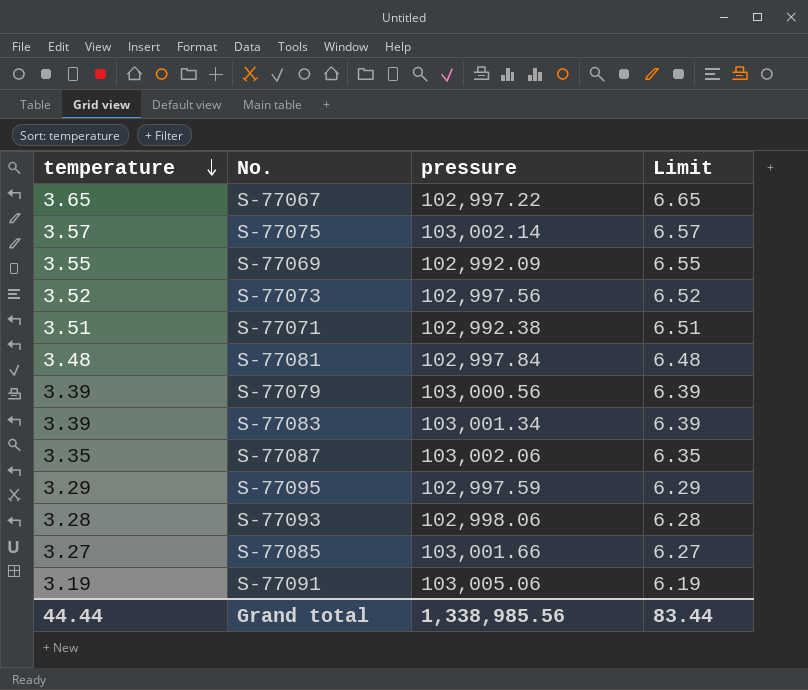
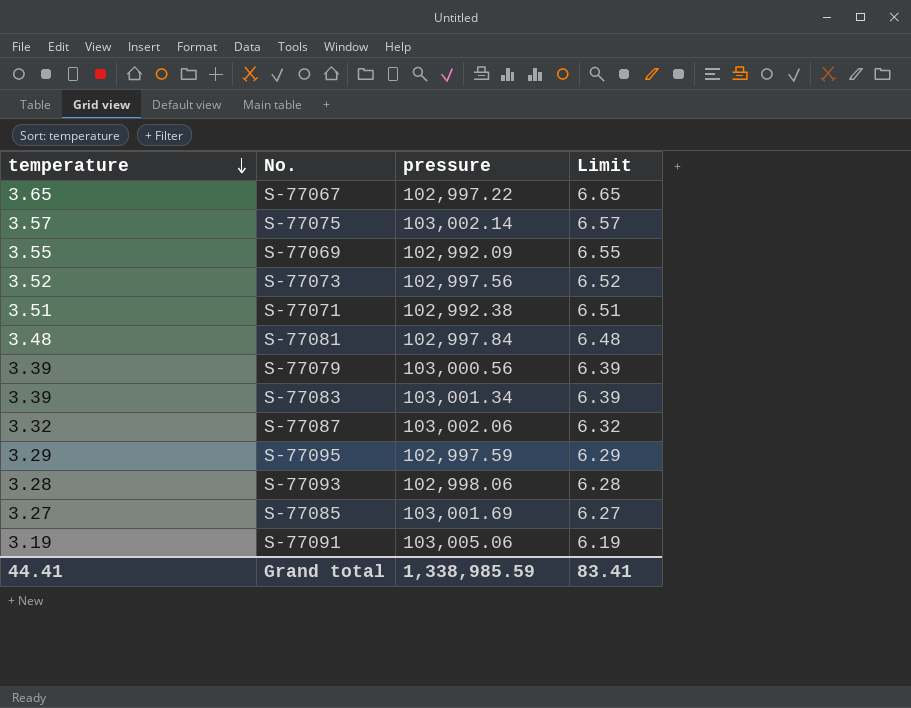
S-77087 | temperature: 3.35 -> 3.32
S-77087 | Limit: 6.35 -> 6.32
S-77085 | pressure: 103,001.66 -> 103,001.69
Grand total | temperature: 44.44 -> 44.41
Grand total | pressure: 1,338,985.56 -> 1,338,985.59
Grand total | Limit: 83.44 -> 83.41

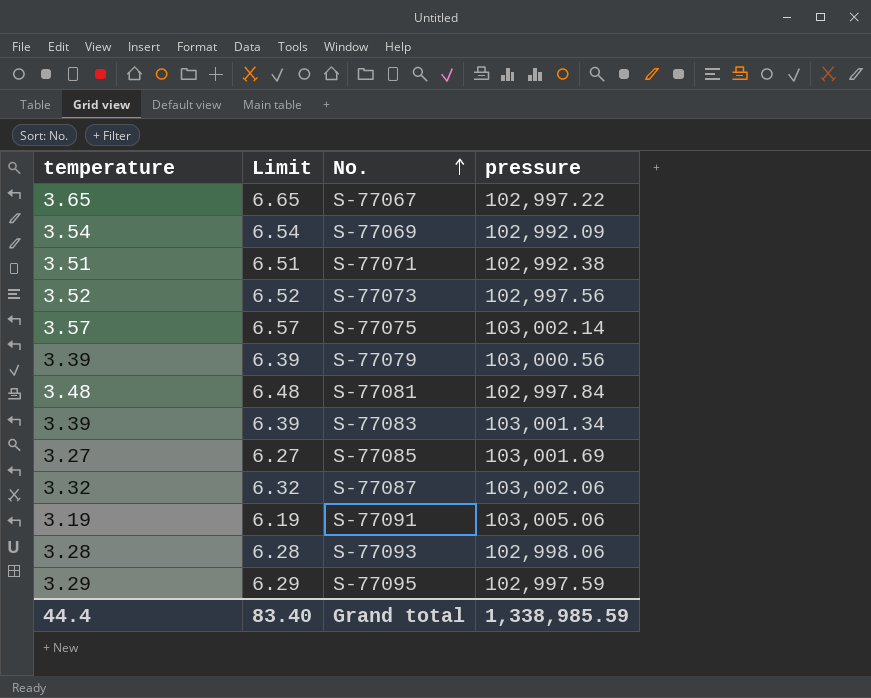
row order: temperature descending -> No. ascending
column Limit | position: 4 -> 2
S-77069 | temperature: 3.55 -> 3.54
S-77069 | Limit: 6.55 -> 6.54
Grand total | temperature: 44.41 -> 44.4
Grand total | Limit: 83.41 -> 83.40

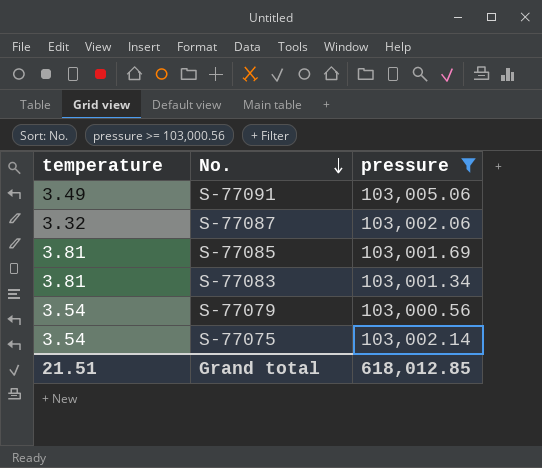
filter: none -> pressure >= 103,000.56
row order: No. ascending -> No. descending
column Limit | formula: [temperature] + 3 -> none
S-77091 | temperature: 3.19 -> 3.49
S-77085 | temperature: 3.27 -> 3.81
S-77083 | temperature: 3.39 -> 3.81
S-77079 | temperature: 3.39 -> 3.54
S-77075 | temperature: 3.57 -> 3.54
Grand total | temperature: 44.4 -> 21.51
Grand total | pressure: 1,338,985.59 -> 618,012.85

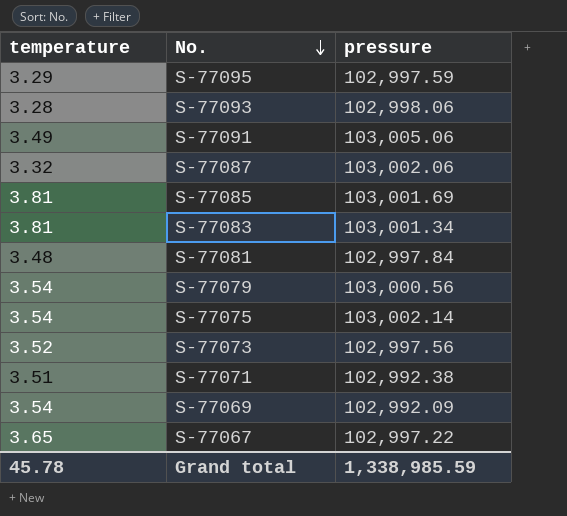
filter: pressure >= 103,000.56 -> none
Grand total | temperature: 21.51 -> 45.78
Grand total | pressure: 618,012.85 -> 1,338,985.59

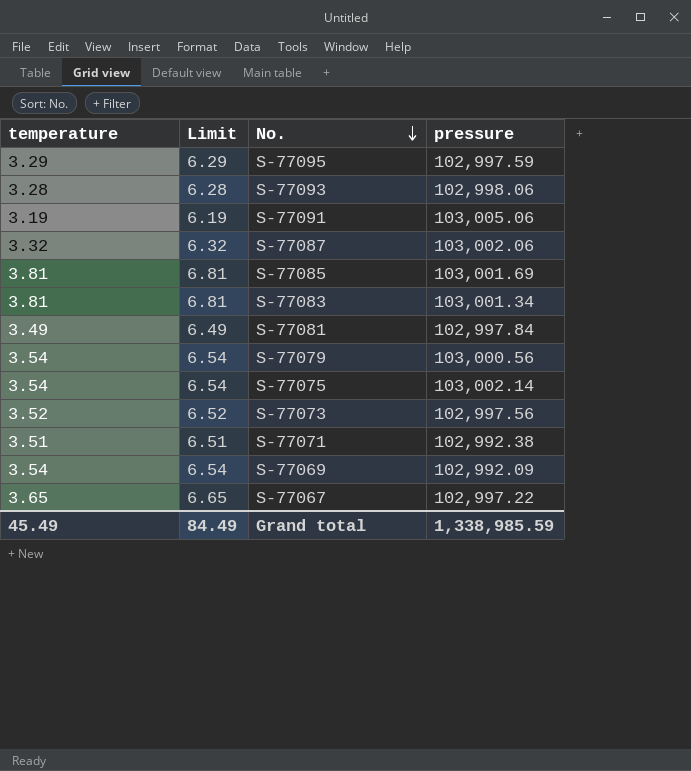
column Limit | formula: none -> [temperature] + 3
S-77091 | temperature: 3.49 -> 3.19
S-77081 | temperature: 3.48 -> 3.49
Grand total | temperature: 45.78 -> 45.49

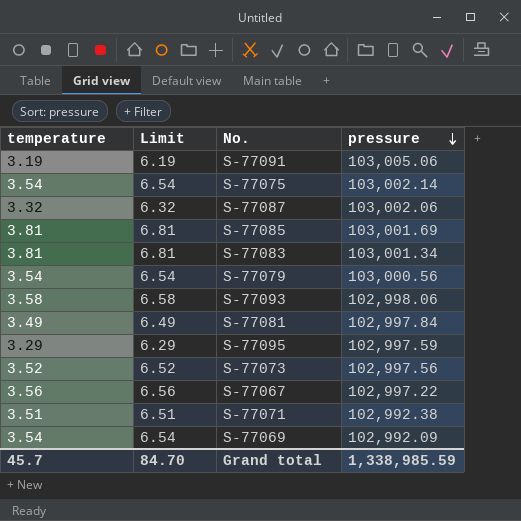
row order: No. descending -> pressure descending
S-77093 | temperature: 3.28 -> 3.58
S-77093 | Limit: 6.28 -> 6.58
S-77067 | temperature: 3.65 -> 3.56
S-77067 | Limit: 6.65 -> 6.56
Grand total | temperature: 45.49 -> 45.7
Grand total | Limit: 84.49 -> 84.70

